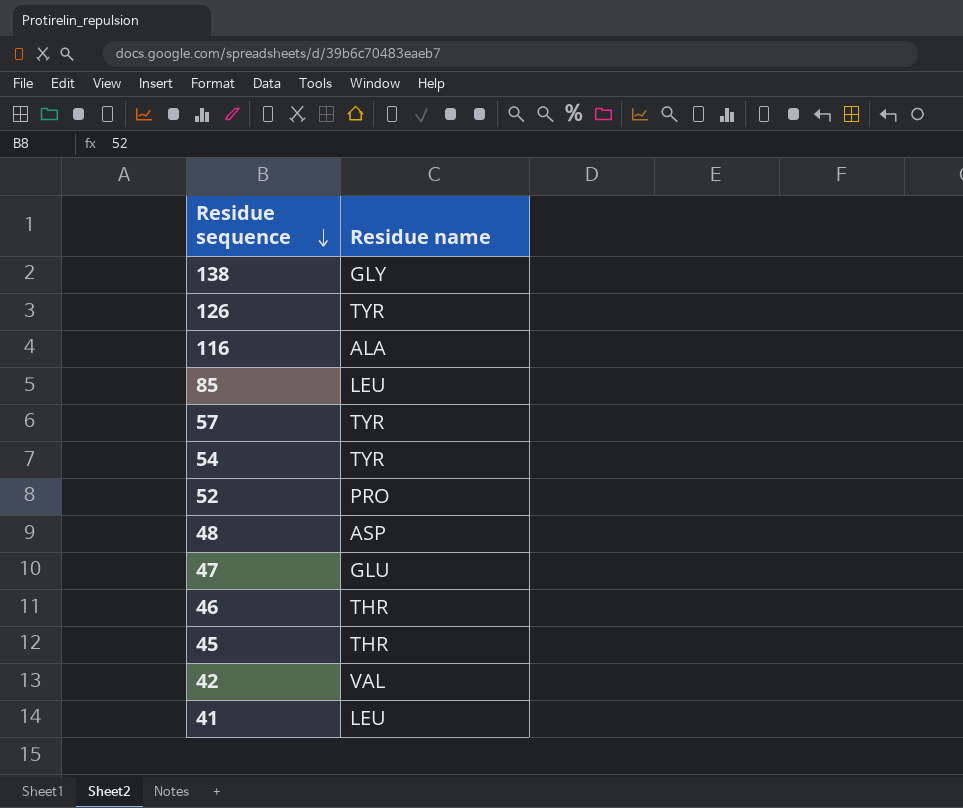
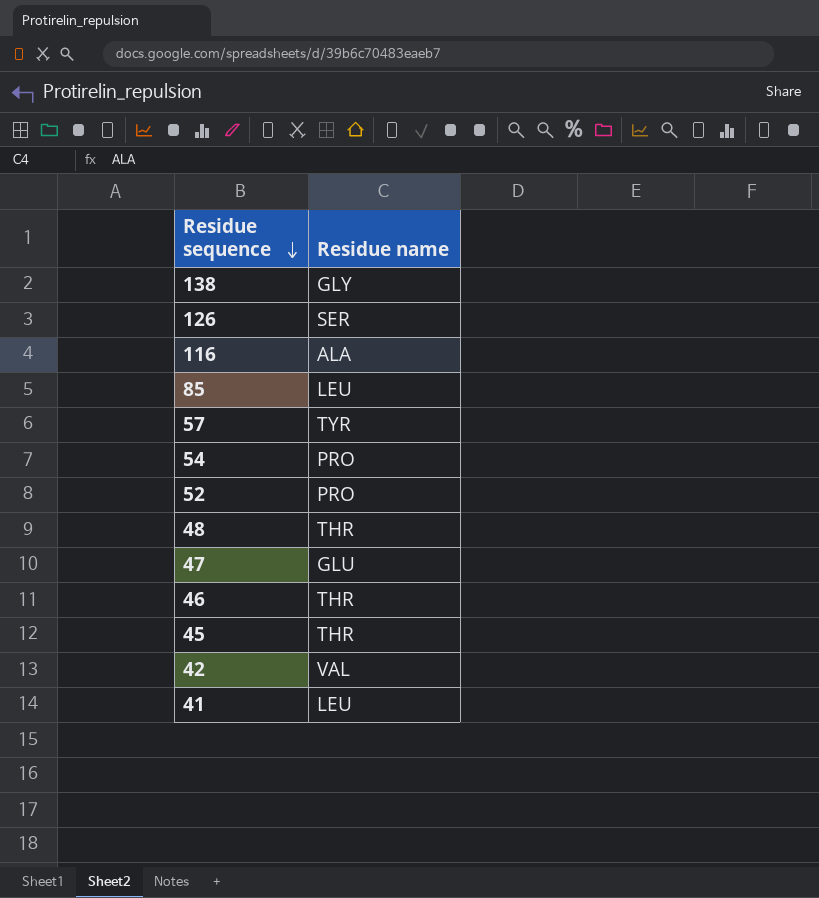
126 | Residue name: TYR -> SER
54 | Residue name: TYR -> PRO
48 | Residue name: ASP -> THR

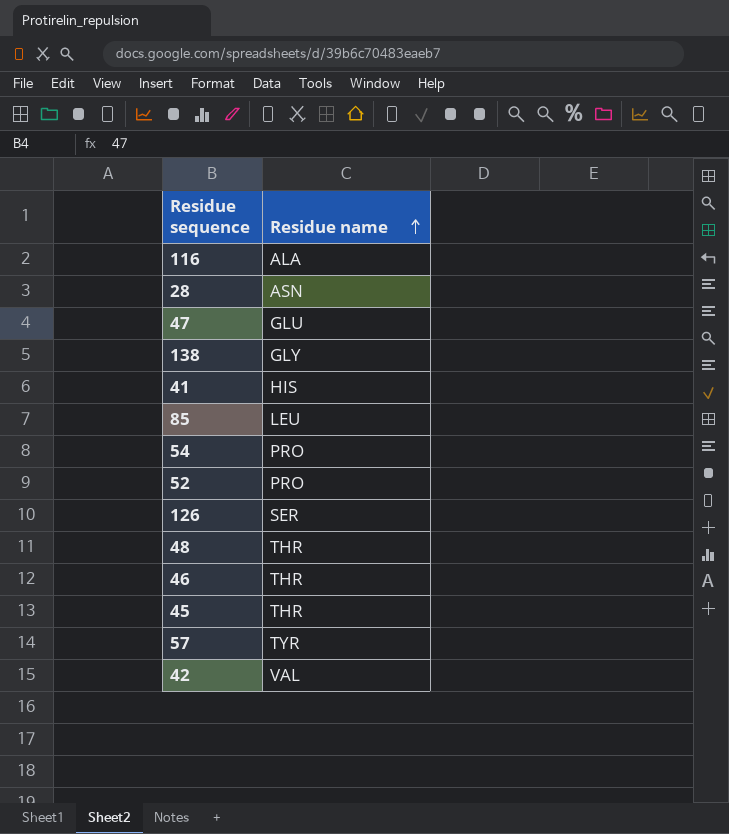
row order: Residue sequence descending -> Residue name ascending
row 28: none -> ASN
41 | Residue name: LEU -> HIS

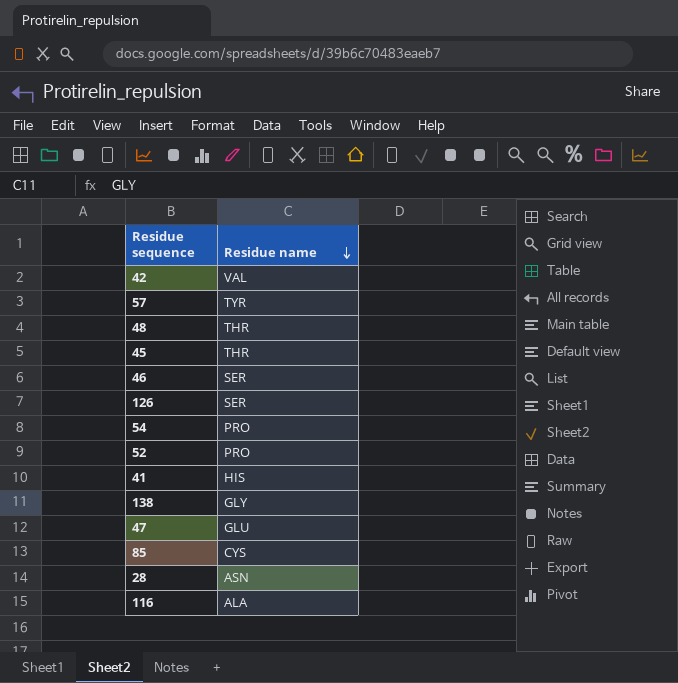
row order: Residue name ascending -> Residue name descending
46 | Residue name: THR -> SER
85 | Residue name: LEU -> CYS

